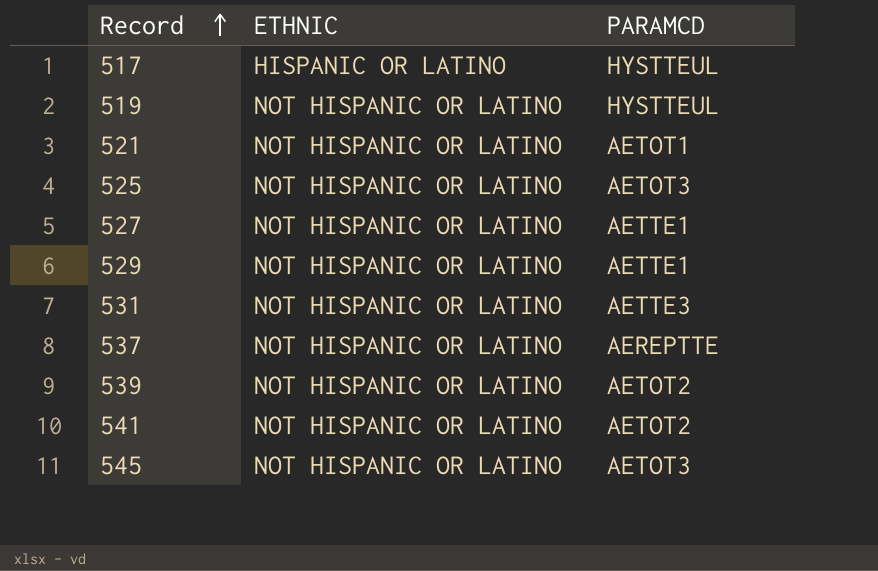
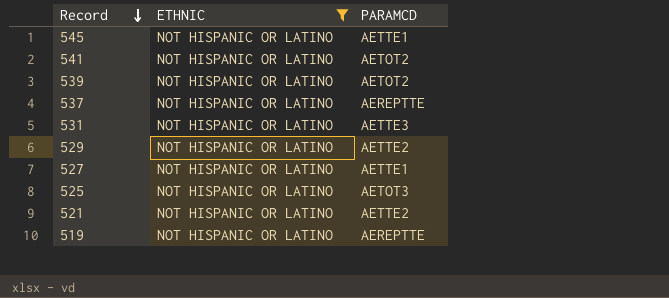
filter: none -> ETHNIC = NOT HISPANIC OR LATINO
row order: Record ascending -> Record descending
545 | PARAMCD: AETOT3 -> AETTE1
529 | PARAMCD: AETTE1 -> AETTE2
521 | PARAMCD: AETOT1 -> AETTE2
519 | PARAMCD: HYSTTEUL -> AEREPTTE

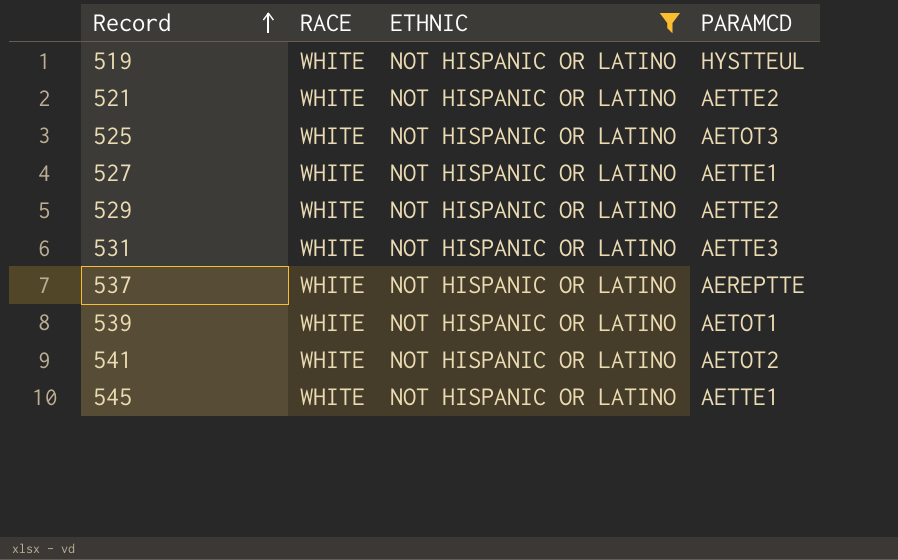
row order: Record descending -> Record ascending
column RACE | position: none -> 2
519 | PARAMCD: AEREPTTE -> HYSTTEUL
539 | PARAMCD: AETOT2 -> AETOT1

